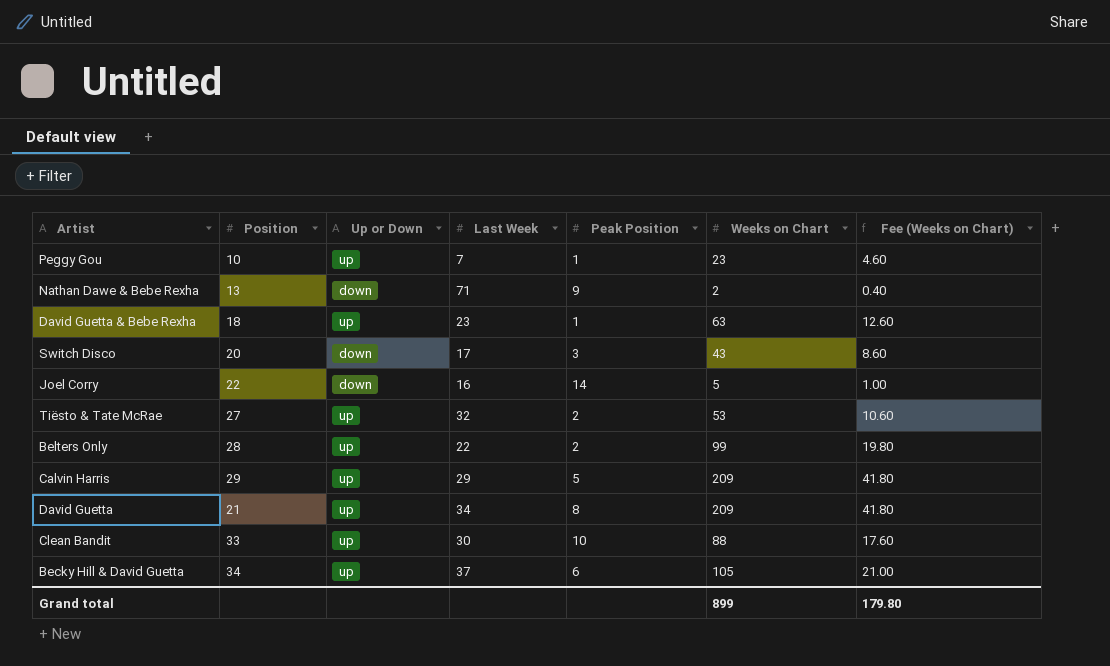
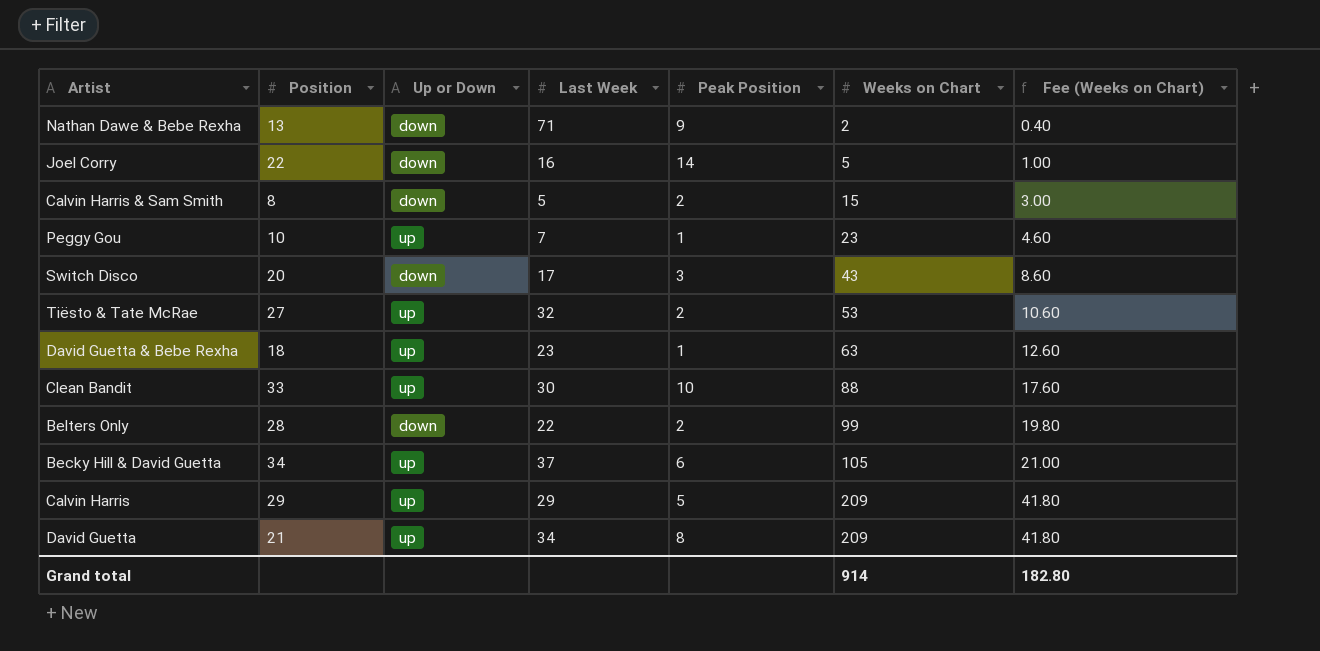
row order: none -> Weeks on Chart ascending
row Calvin Harris & Sam Smith: none -> 8 | down | 5 | 2 | 15 | 3.00
Belters Only | Up or Down: up -> down
Grand total | Weeks on Chart: 899 -> 914
Grand total | Fee (Weeks on Chart): 179.80 -> 182.80

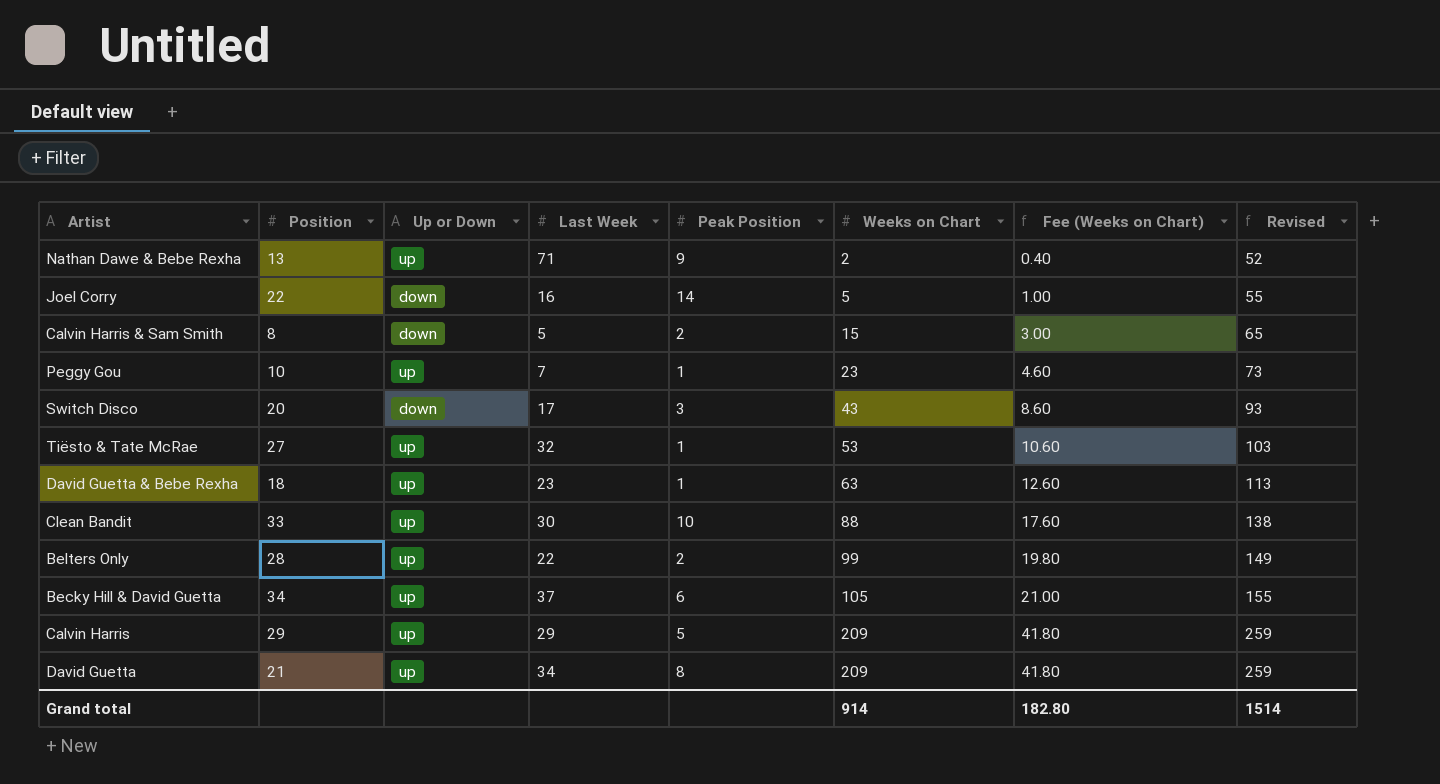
column Revised | formula: none -> [Weeks on Chart] + 50
Nathan Dawe & Bebe Rexha | Up or Down: down -> up
Tiësto & Tate McRae | Peak Position: 2 -> 1
Belters Only | Up or Down: down -> up

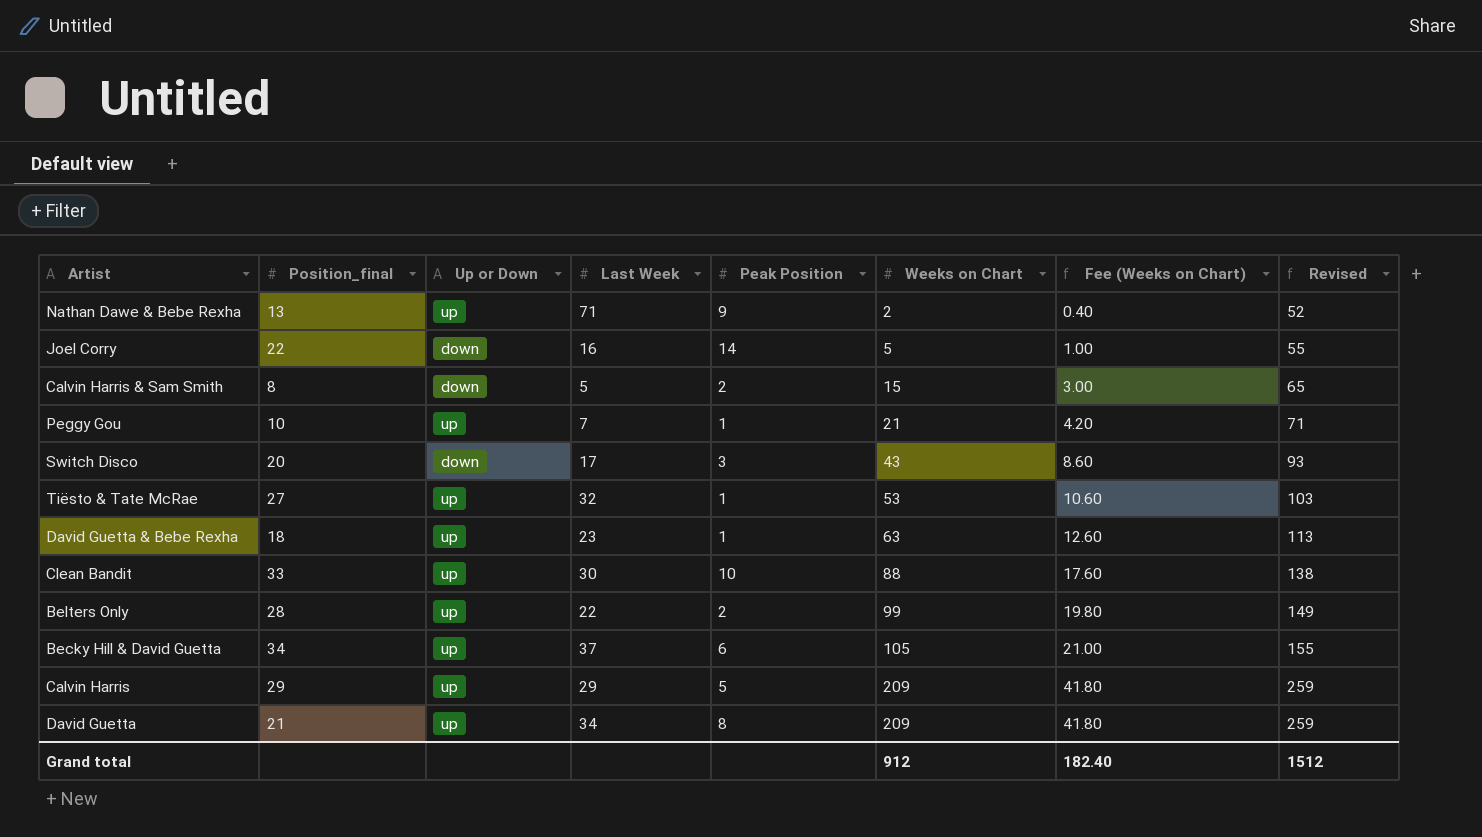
column name: Position -> Position_final
Peggy Gou | Weeks on Chart: 23 -> 21
Peggy Gou | Fee (Weeks on Chart): 4.60 -> 4.20
Peggy Gou | Revised: 73 -> 71
Grand total | Weeks on Chart: 914 -> 912
Grand total | Fee (Weeks on Chart): 182.80 -> 182.40
Grand total | Revised: 1514 -> 1512

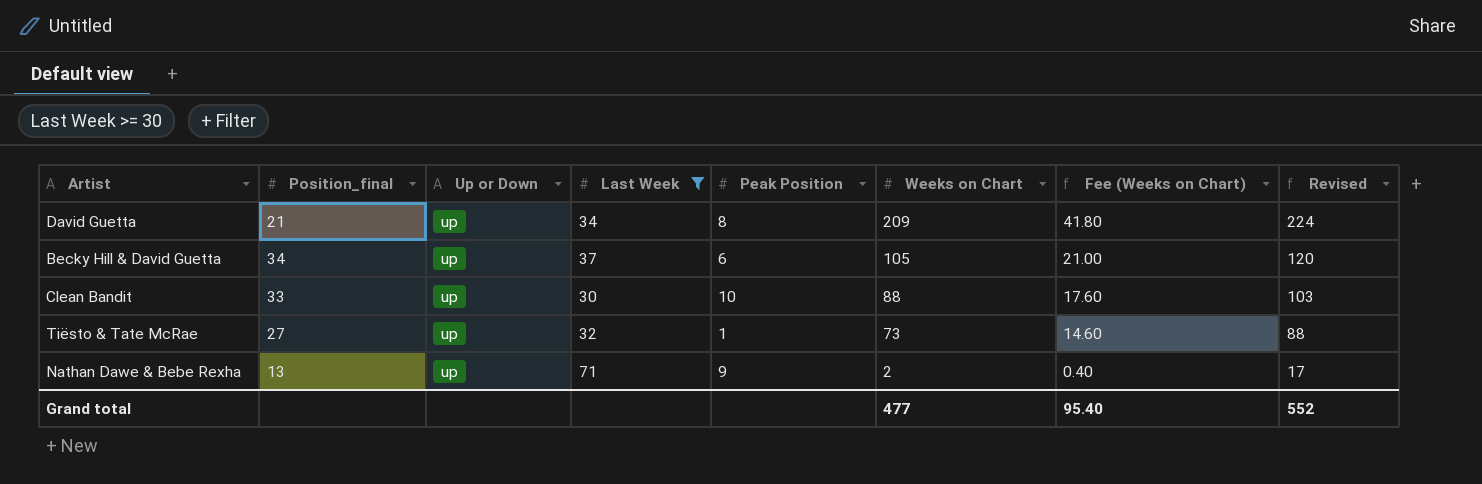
filter: none -> Last Week >= 30
row order: Weeks on Chart ascending -> Weeks on Chart descending
column Revised | formula: [Weeks on Chart] + 50 -> [Weeks on Chart] + 15
Tiësto & Tate McRae | Weeks on Chart: 53 -> 73
Tiësto & Tate McRae | Fee (Weeks on Chart): 10.60 -> 14.60
Grand total | Weeks on Chart: 912 -> 477
Grand total | Fee (Weeks on Chart): 182.40 -> 95.40
Grand total | Revised: 1512 -> 552

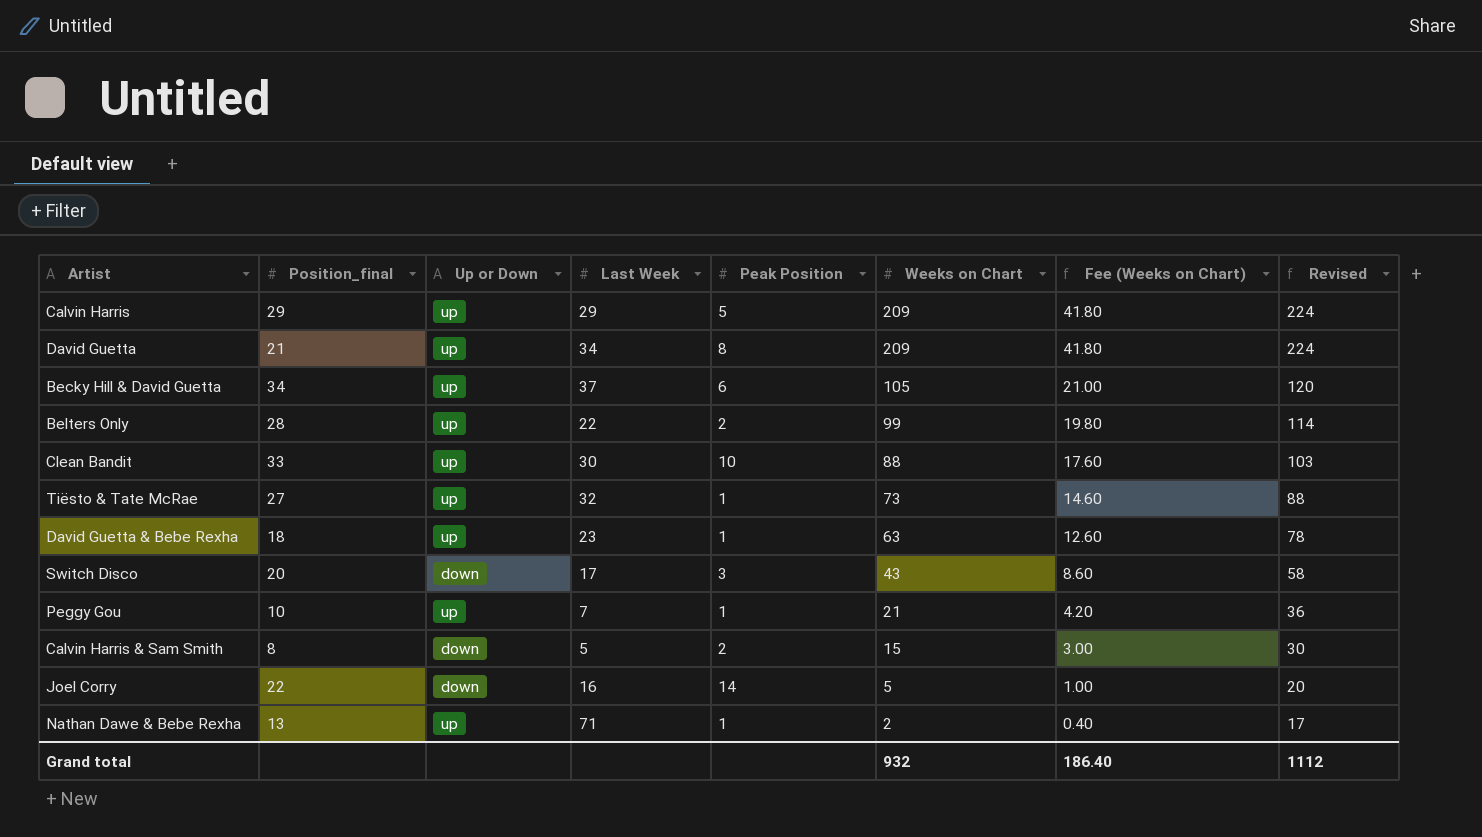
filter: Last Week >= 30 -> none
Nathan Dawe & Bebe Rexha | Peak Position: 9 -> 1
Grand total | Weeks on Chart: 477 -> 932
Grand total | Fee (Weeks on Chart): 95.40 -> 186.40
Grand total | Revised: 552 -> 1112

